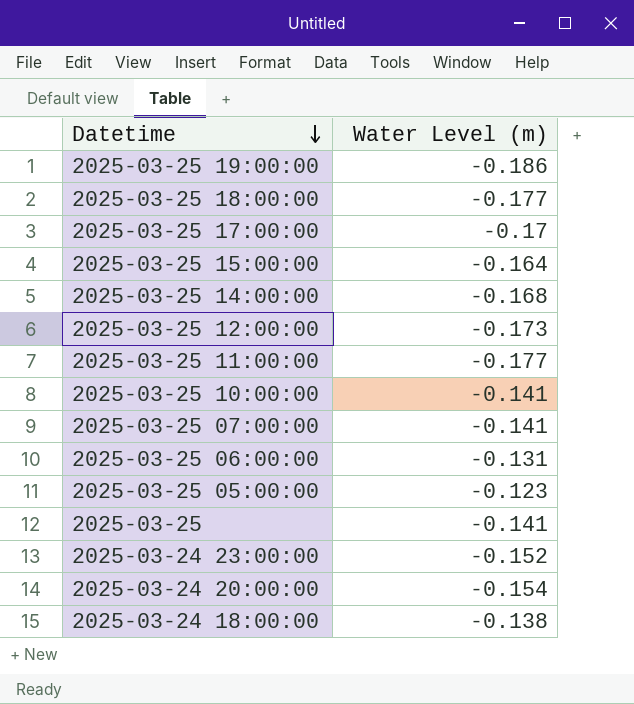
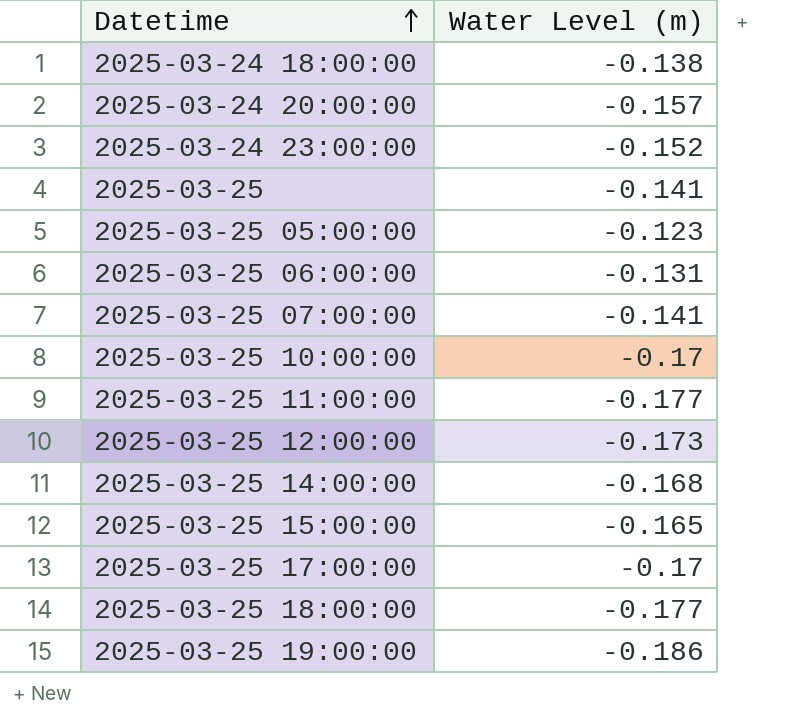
row order: Datetime descending -> Datetime ascending
2025-03-24 20:00:00 | Water Level (m): -0.154 -> -0.157
2025-03-25 10:00:00 | Water Level (m): -0.141 -> -0.17
2025-03-25 15:00:00 | Water Level (m): -0.164 -> -0.165

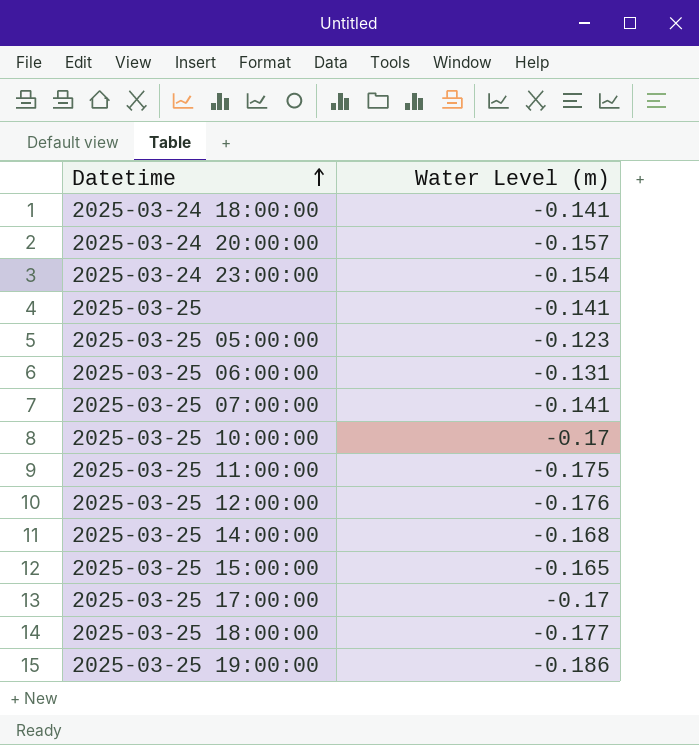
2025-03-24 18:00:00 | Water Level (m): -0.138 -> -0.141
2025-03-24 23:00:00 | Water Level (m): -0.152 -> -0.154
2025-03-25 11:00:00 | Water Level (m): -0.177 -> -0.175
2025-03-25 12:00:00 | Water Level (m): -0.173 -> -0.176

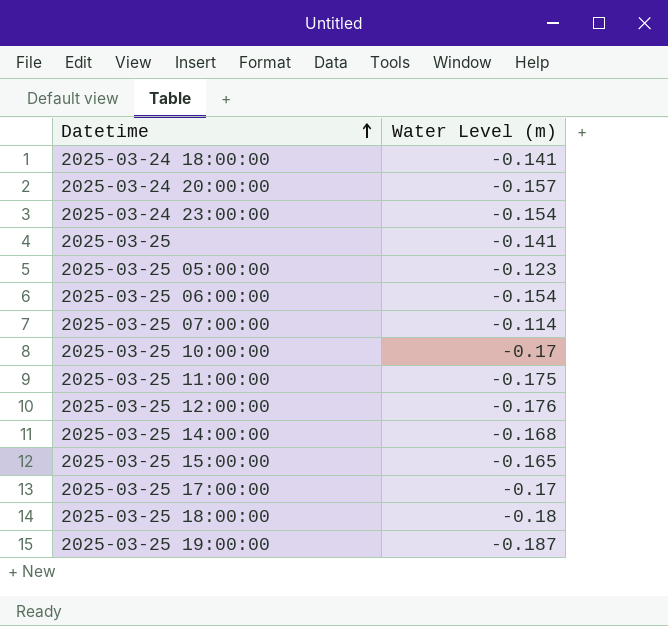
2025-03-25 06:00:00 | Water Level (m): -0.131 -> -0.154
2025-03-25 07:00:00 | Water Level (m): -0.141 -> -0.114
2025-03-25 18:00:00 | Water Level (m): -0.177 -> -0.18
2025-03-25 19:00:00 | Water Level (m): -0.186 -> -0.187

